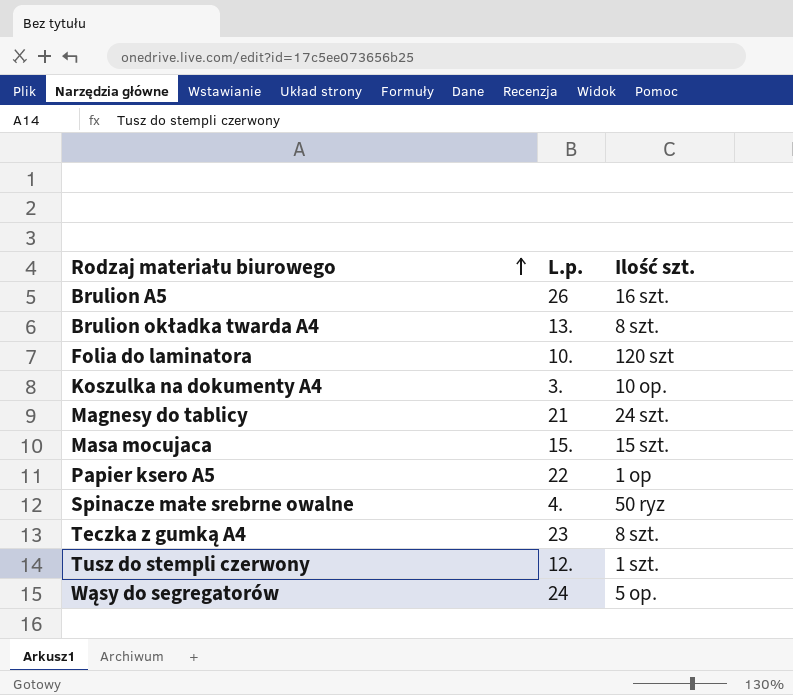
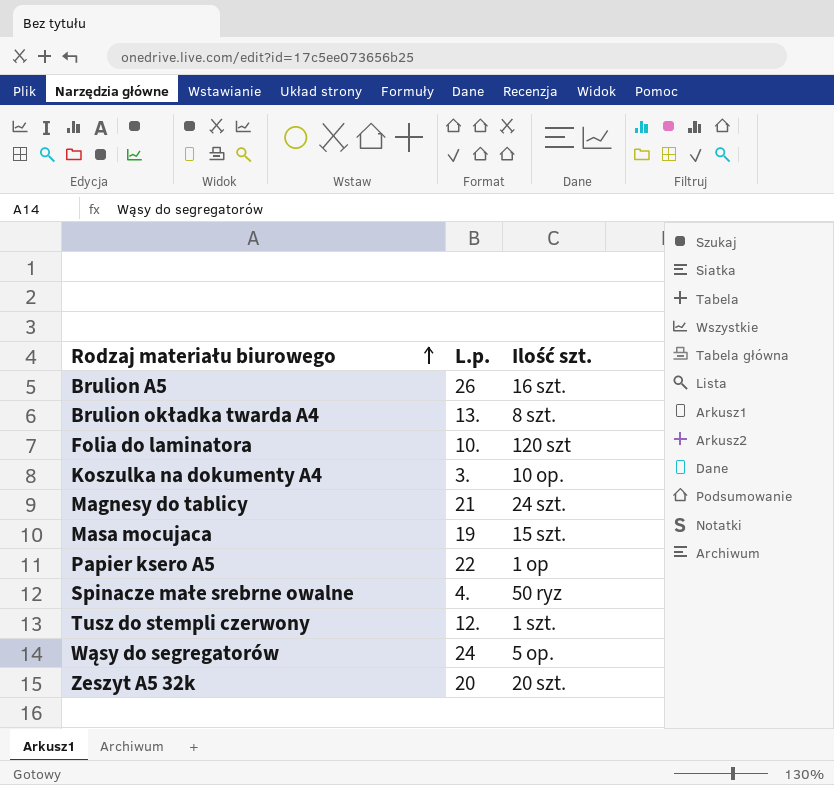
row Teczka z gumką A4: 23 | 8 szt. -> none
Masa mocujaca | L.p.: 15. -> 19
row Zeszyt A5 32k: none -> 20 | 20 szt.

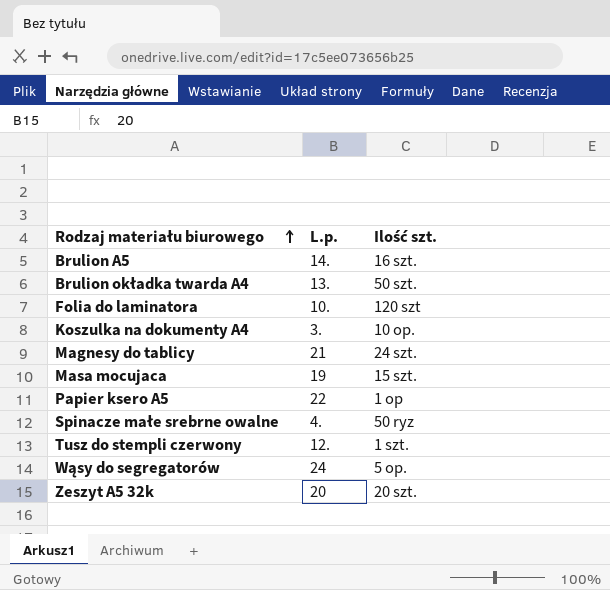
Brulion A5 | L.p.: 26 -> 14.
Brulion okładka twarda A4 | Ilość szt.: 8 szt. -> 50 szt.

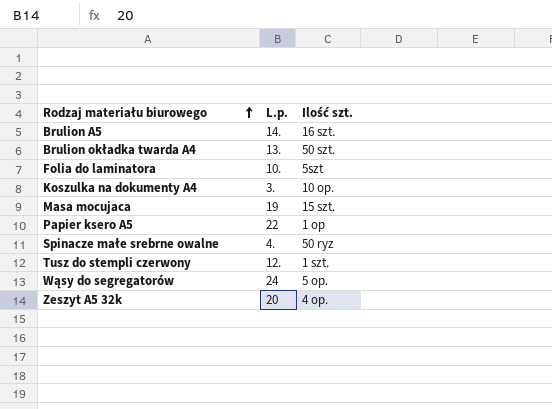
row Magnesy do tablicy: 21 | 24 szt. -> none
Folia do laminatora | Ilość szt.: 120 szt -> 5szt
Zeszyt A5 32k | Ilość szt.: 20 szt. -> 4 op.

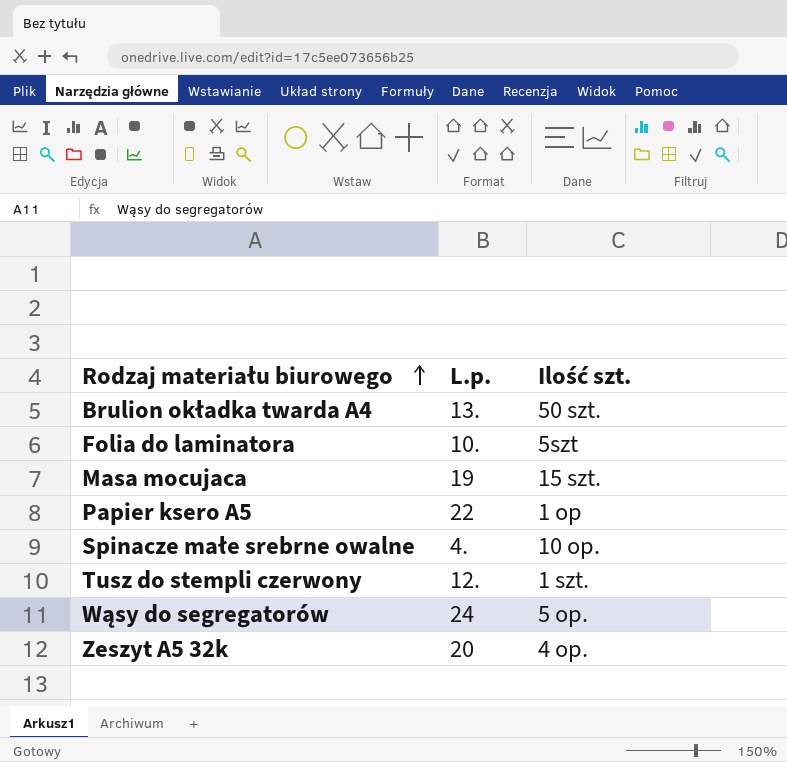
row Brulion A5: 14. | 16 szt. -> none
row Koszulka na dokumenty A4: 3. | 10 op. -> none
Spinacze małe srebrne owalne | Ilość szt.: 50 ryz -> 10 op.

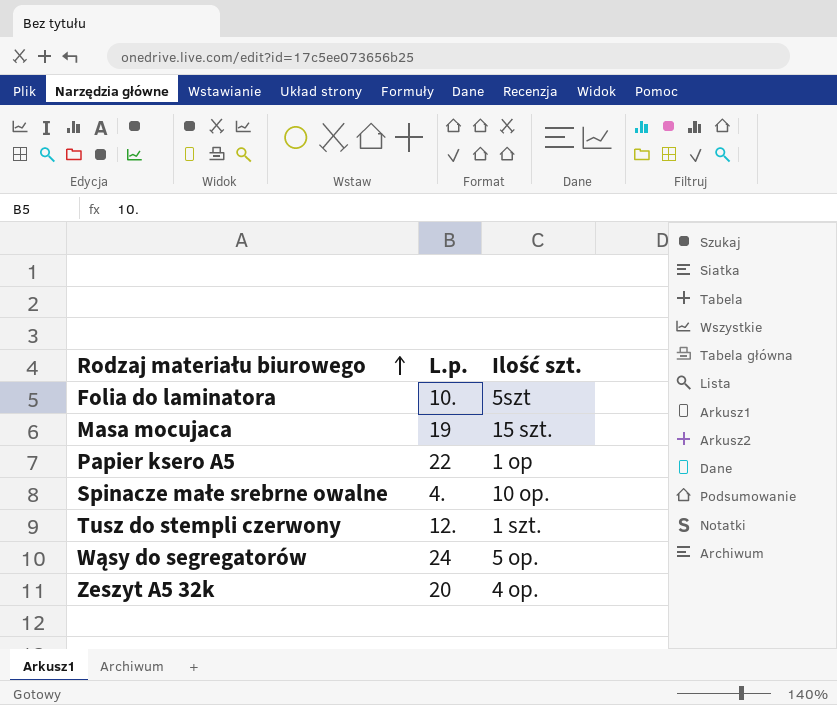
row Brulion okładka twarda A4: 13. | 50 szt. -> none

